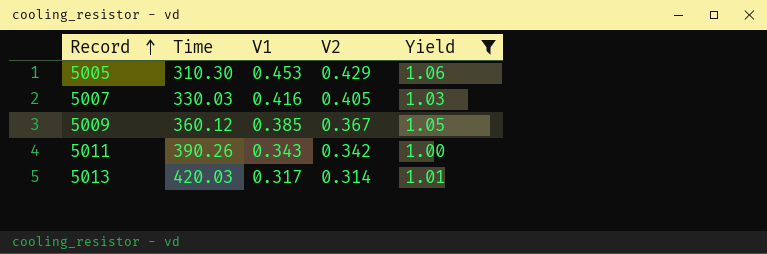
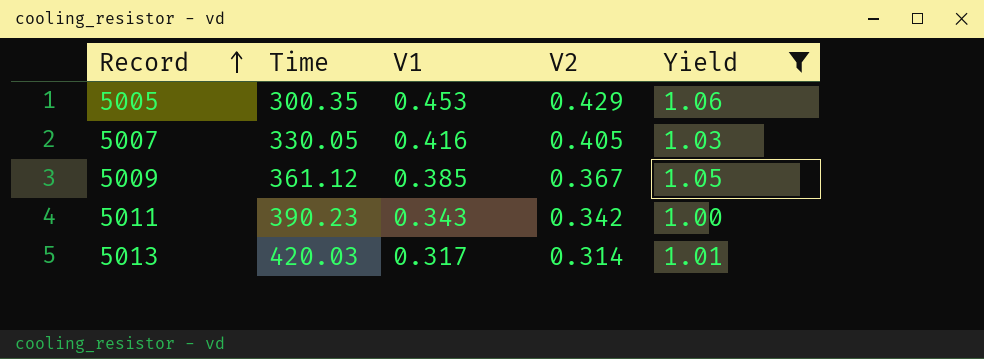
5005 | Time: 310.30 -> 300.35
5007 | Time: 330.03 -> 330.05
5009 | Time: 360.12 -> 361.12
5011 | Time: 390.26 -> 390.23

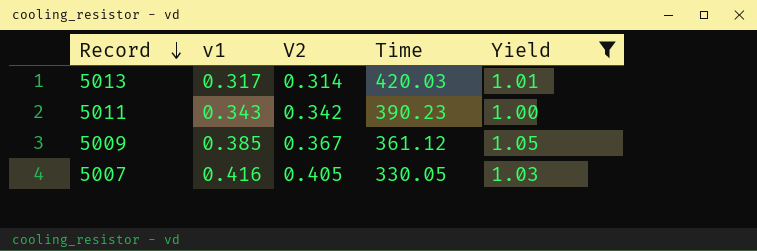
row order: Record ascending -> Record descending
column name: V1 -> v1
column Time | position: 2 -> 4
row 5005: 300.35 | 0.453 | 0.429 | 1.06 -> none

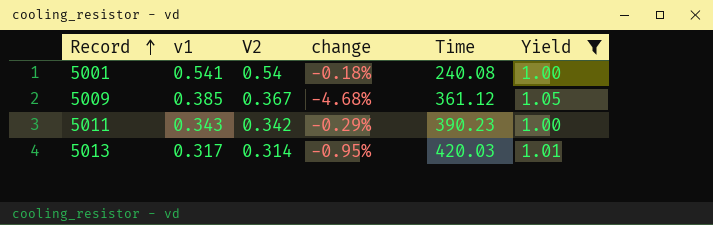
row order: Record descending -> Record ascending
column change | formula: none -> ([V2] - [v1]) / [v1]
row 5007: 0.416 | 0.405 | 330.05 | 1.03 -> none
row 5001: none -> 0.541 | 0.54 | -0.18% | 240.08 | 1.00

